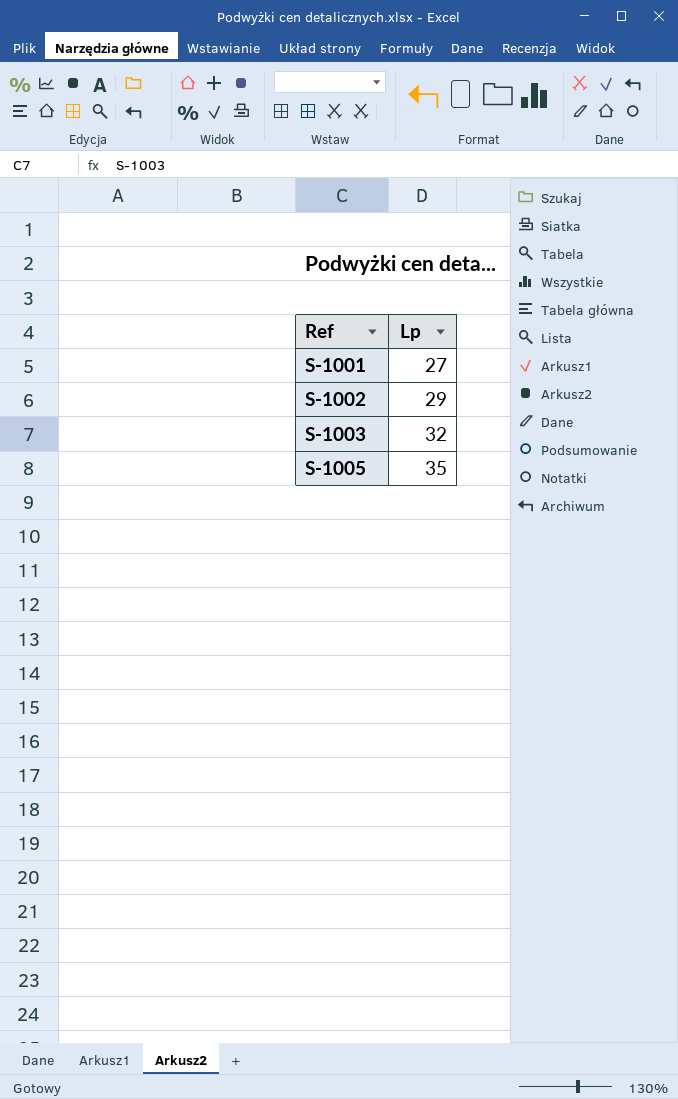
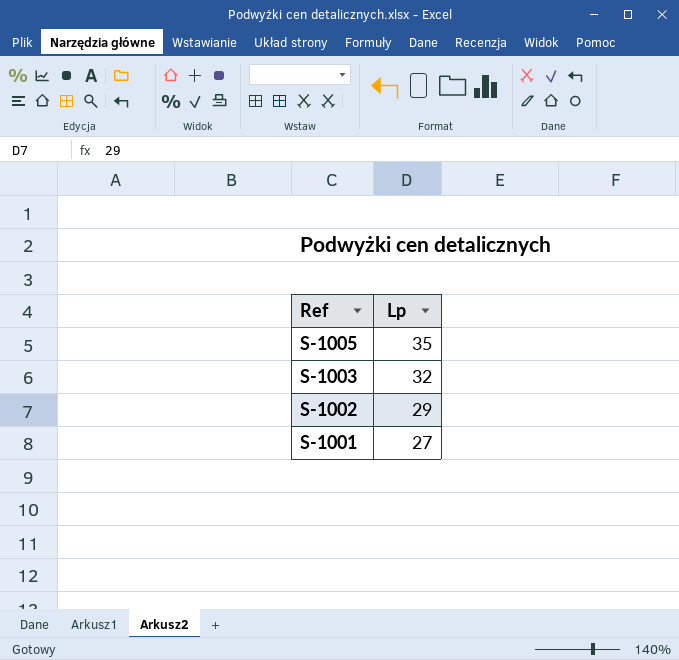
row order: Ref ascending -> Ref descending

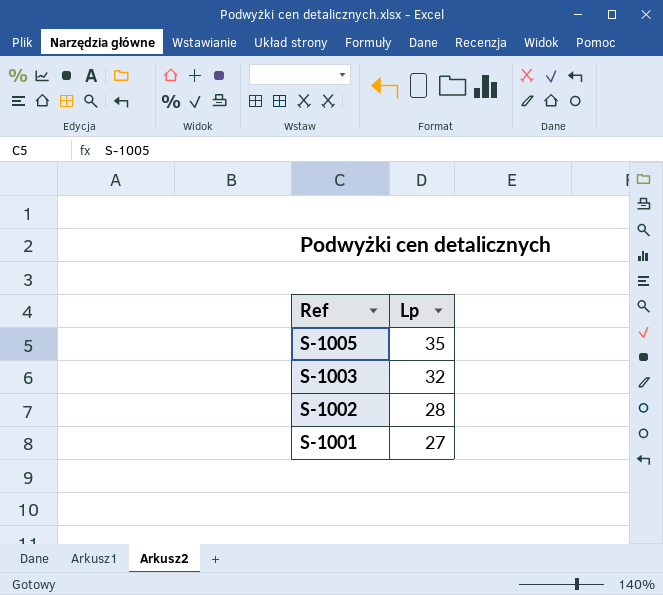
S-1002 | Lp: 29 -> 28

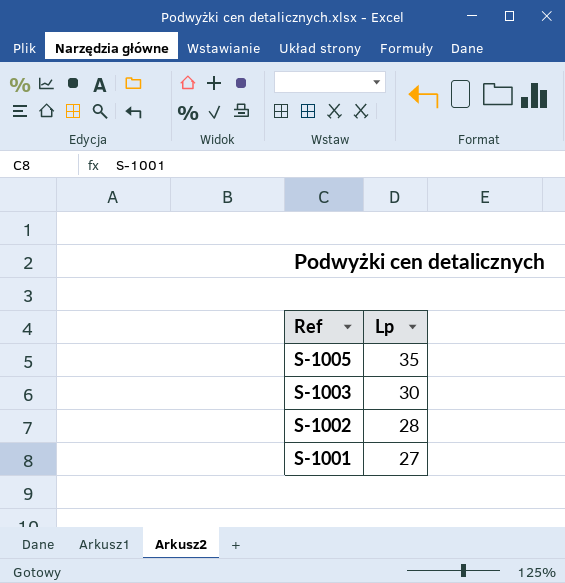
S-1003 | Lp: 32 -> 30

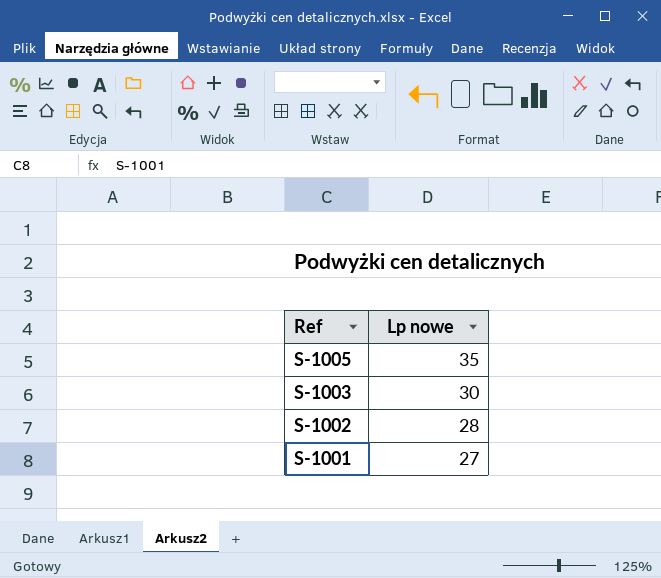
column name: Lp -> Lp nowe

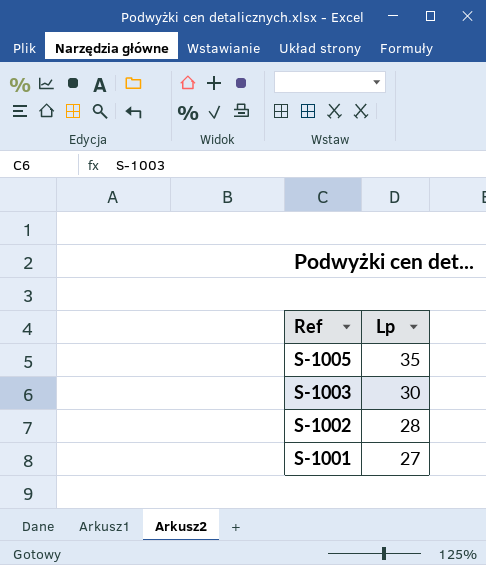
column name: Lp nowe -> Lp

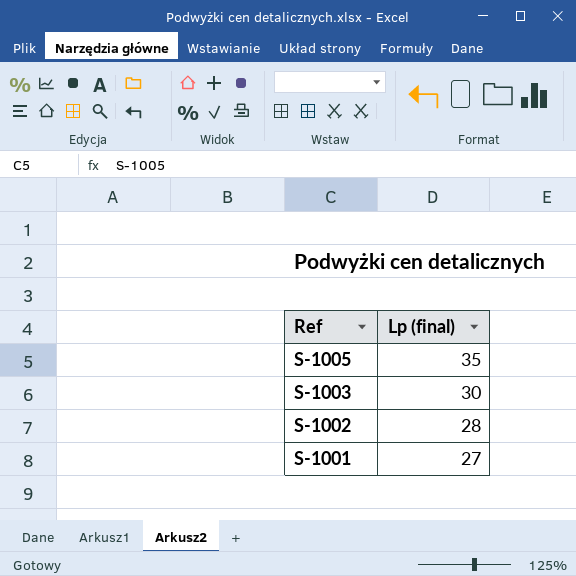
column name: Lp -> Lp (final)

